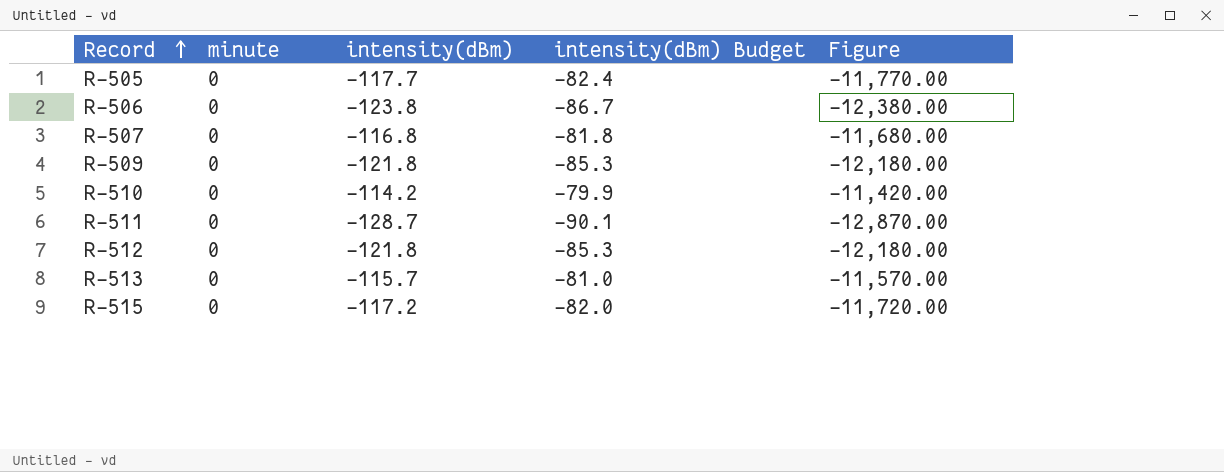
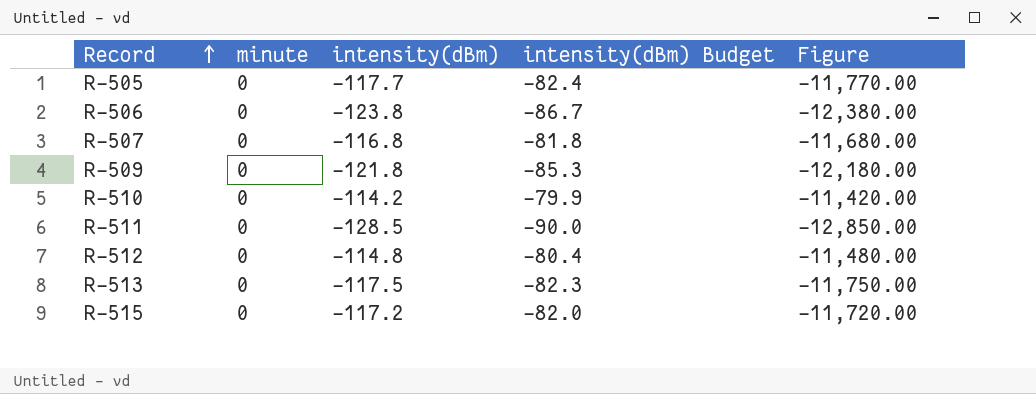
R-511 | intensity(dBm): -128.7 -> -128.5
R-511 | intensity(dBm) Budget: -90.1 -> -90.0
R-511 | Figure: -12,870.00 -> -12,850.00
R-512 | intensity(dBm): -121.8 -> -114.8
R-512 | intensity(dBm) Budget: -85.3 -> -80.4
R-512 | Figure: -12,180.00 -> -11,480.00
R-513 | intensity(dBm): -115.7 -> -117.5
R-513 | intensity(dBm) Budget: -81.0 -> -82.3
R-513 | Figure: -11,570.00 -> -11,750.00

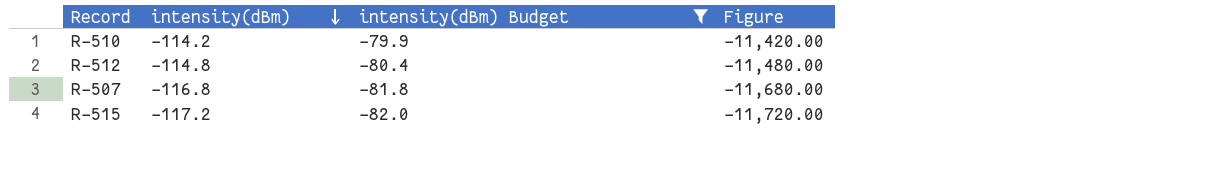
filter: none -> intensity(dBm) Budget >= -82.0
row order: Record ascending -> intensity(dBm) descending
column minute | position: 2 -> none

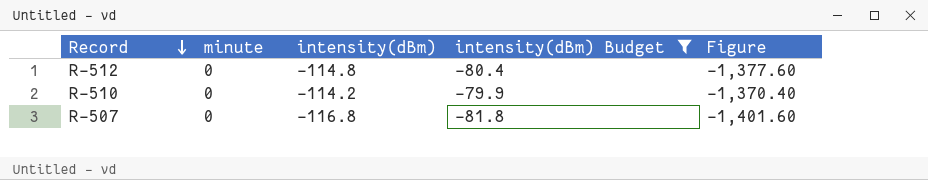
row order: intensity(dBm) descending -> Record descending
column minute | position: none -> 2
column Figure | formula: [intensity(dBm)] * 100 -> [intensity(dBm)] * 12
row R-515: -117.2 | -82.0 | -11,720.00 -> none

